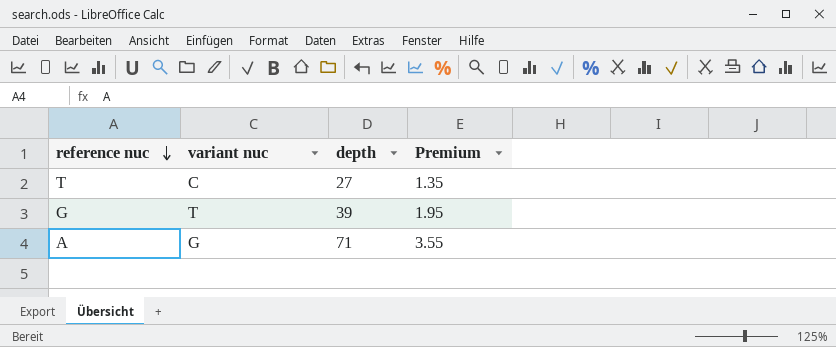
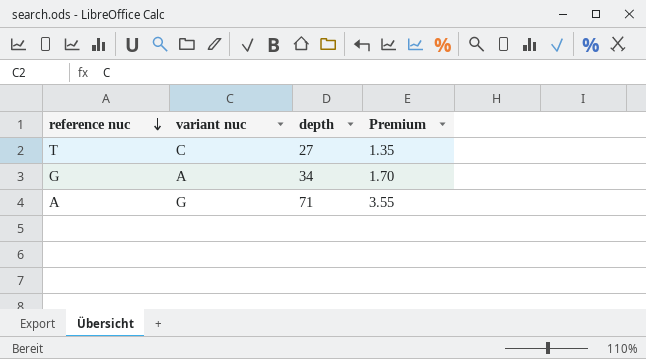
G | variant nuc: T -> A
G | depth: 39 -> 34
G | Premium: 1.95 -> 1.70

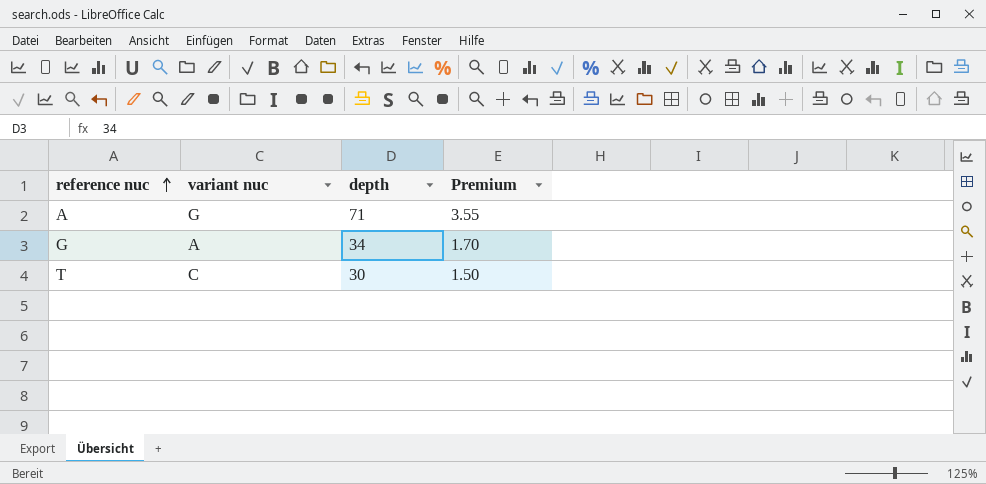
row order: reference nuc descending -> reference nuc ascending
T | depth: 27 -> 30
T | Premium: 1.35 -> 1.50

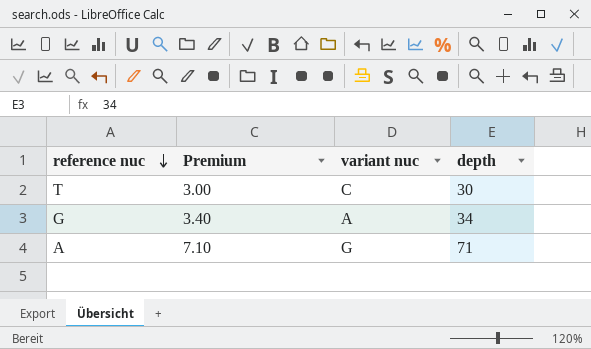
row order: reference nuc ascending -> reference nuc descending
column Premium | formula: [depth] * 0.05 -> [depth] * 0.1
column Premium | position: 4 -> 2

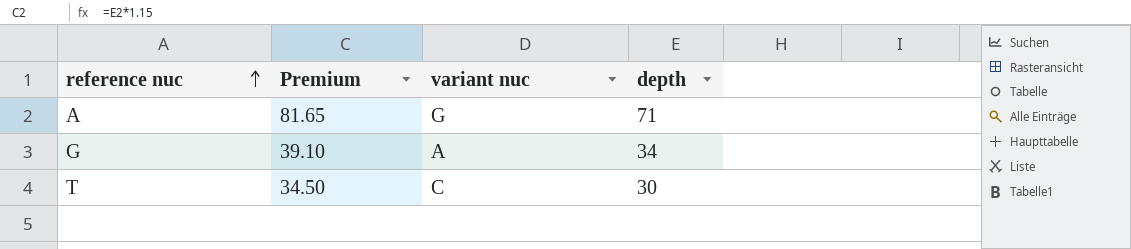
row order: reference nuc descending -> reference nuc ascending
column Premium | formula: [depth] * 0.1 -> [depth] * 1.15

